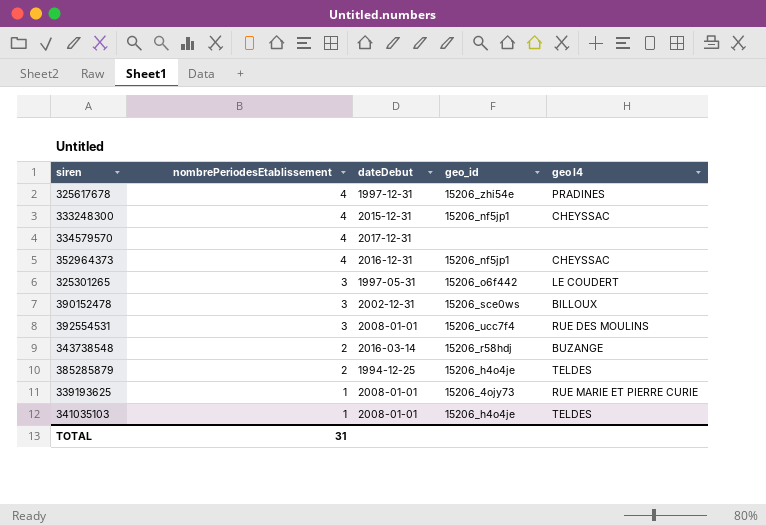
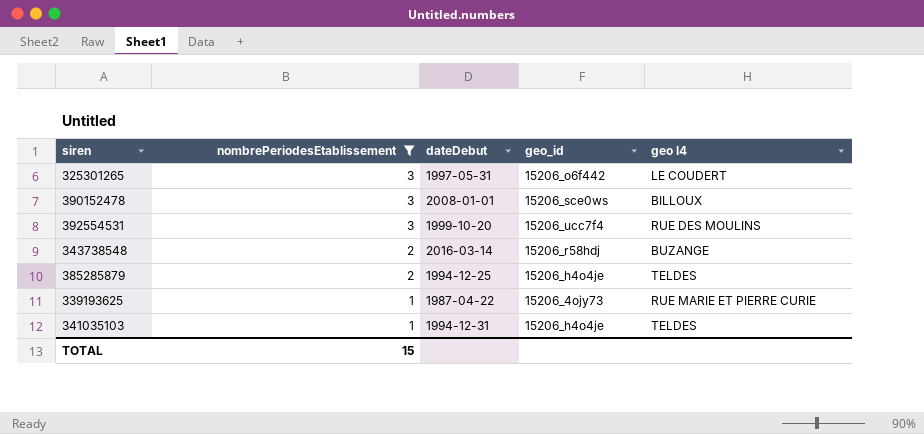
filter: none -> nombrePeriodesEtablissement != 4
390152478 | dateDebut: 2002-12-31 -> 2008-01-01
392554531 | dateDebut: 2008-01-01 -> 1999-10-20
339193625 | dateDebut: 2008-01-01 -> 1987-04-22
341035103 | dateDebut: 2008-01-01 -> 1994-12-31
TOTAL | nombrePeriodesEtablissement: 31 -> 15

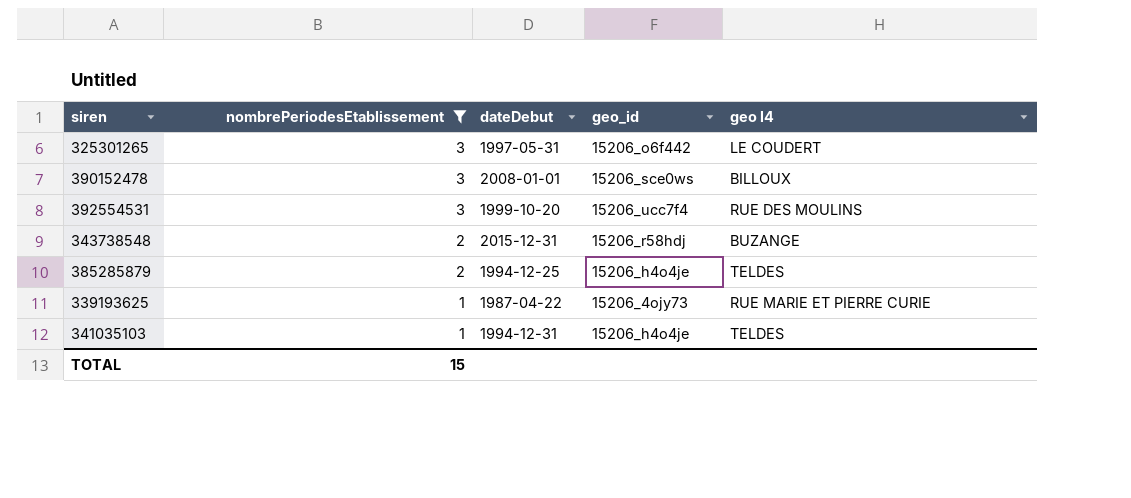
343738548 | dateDebut: 2016-03-14 -> 2015-12-31

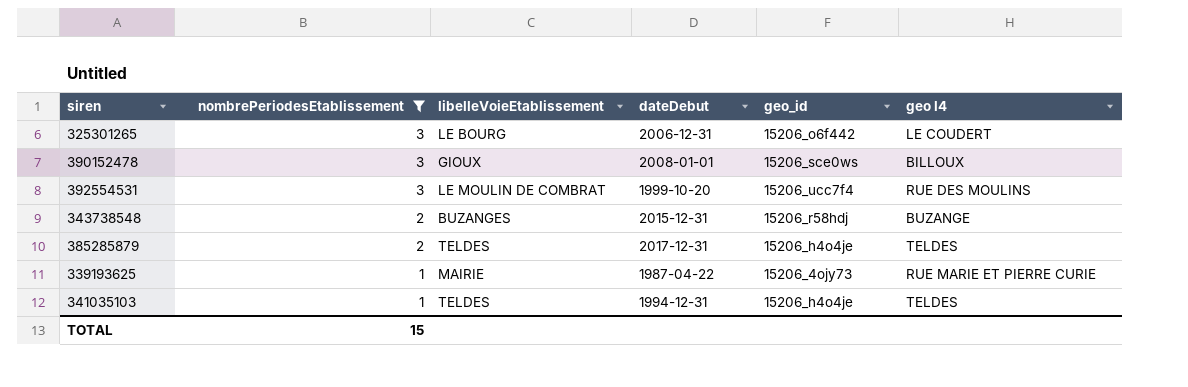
column libelleVoieEtablissement | position: none -> 3
325301265 | dateDebut: 1997-05-31 -> 2006-12-31
385285879 | dateDebut: 1994-12-25 -> 2017-12-31

